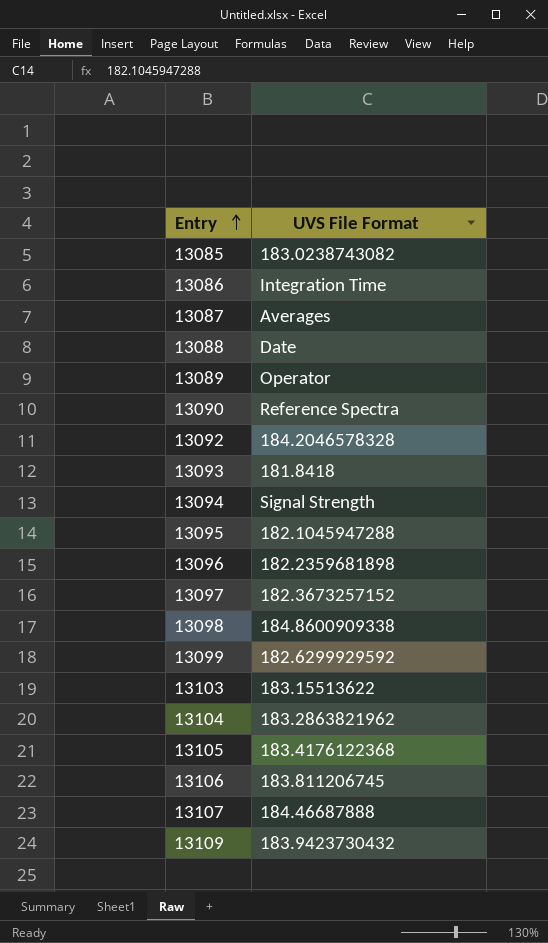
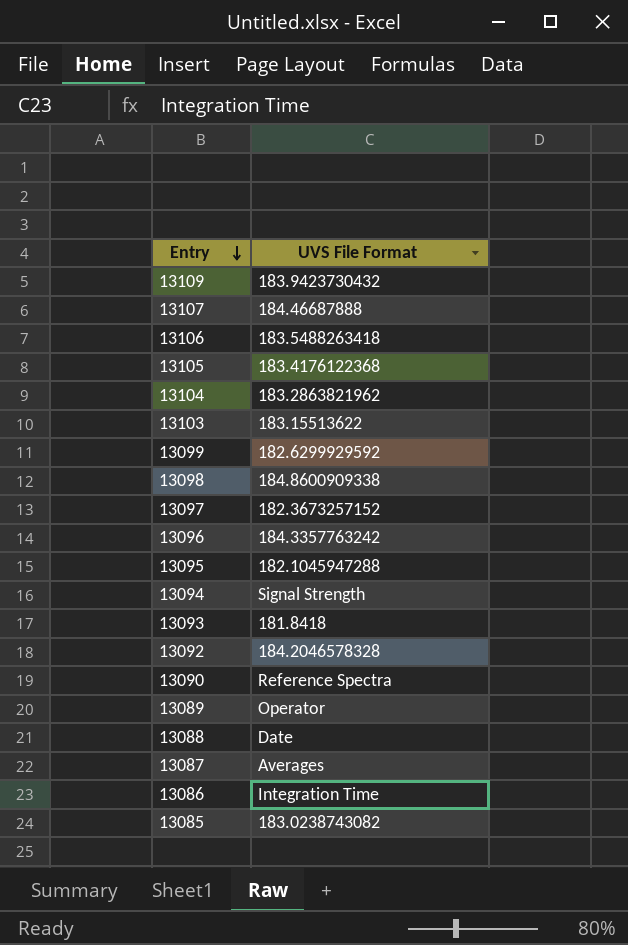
row order: Entry ascending -> Entry descending
13106 | UVS File Format: 183.811206745 -> 183.5488263418
13096 | UVS File Format: 182.2359681898 -> 184.3357763242

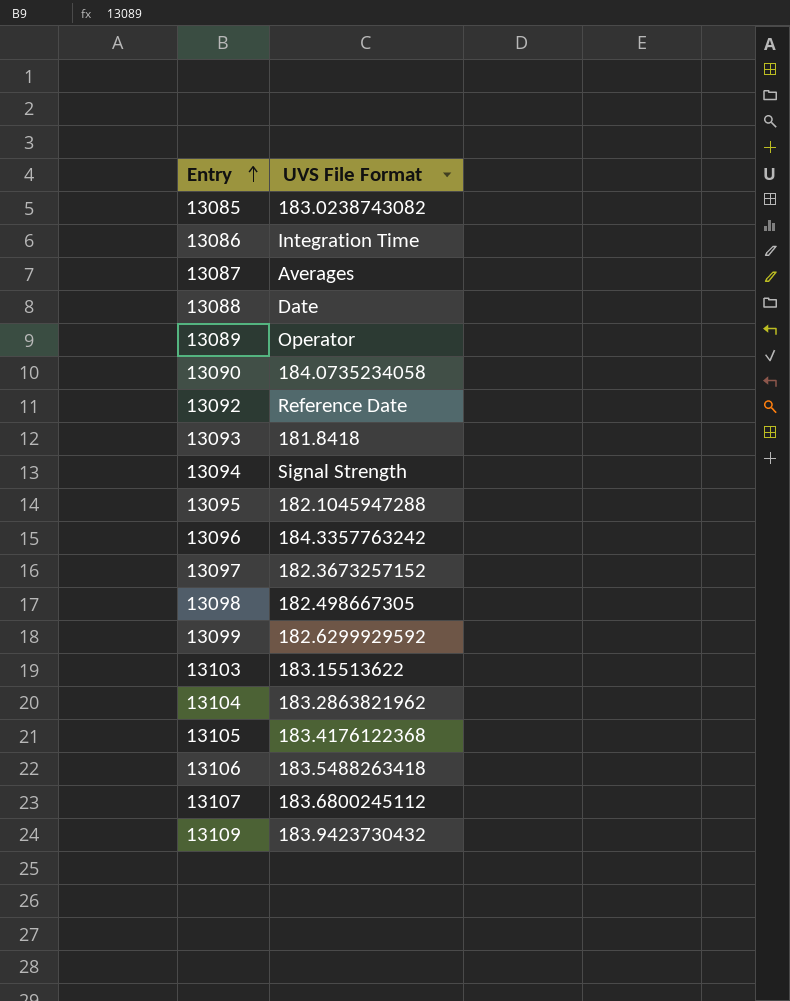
row order: Entry descending -> Entry ascending
13090 | UVS File Format: Reference Spectra -> 184.0735234058
13092 | UVS File Format: 184.2046578328 -> Reference Date
13098 | UVS File Format: 184.8600909338 -> 182.498667305
13107 | UVS File Format: 184.46687888 -> 183.6800245112

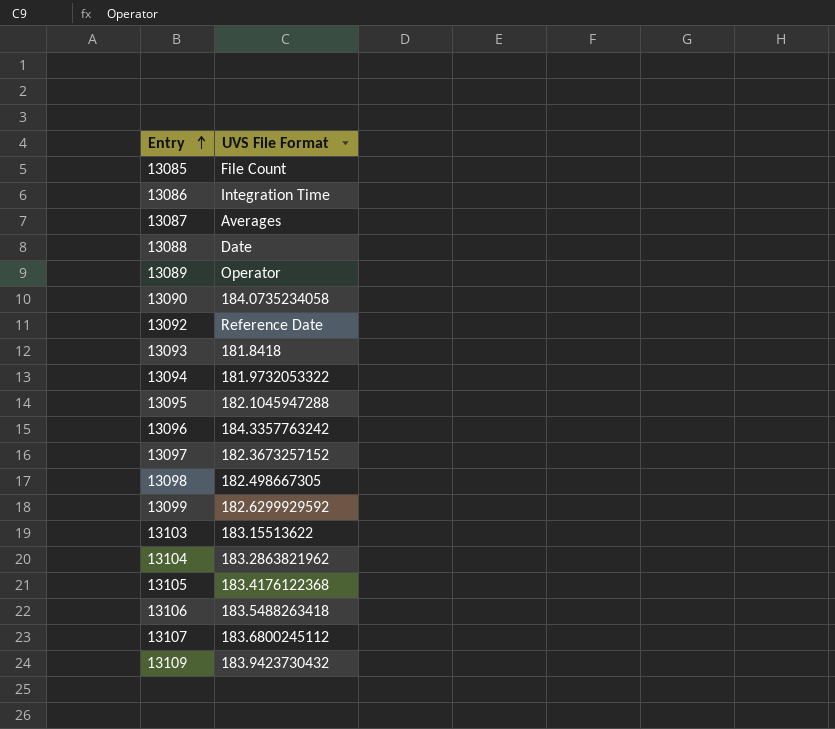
13085 | UVS File Format: 183.0238743082 -> File Count
13094 | UVS File Format: Signal Strength -> 181.9732053322

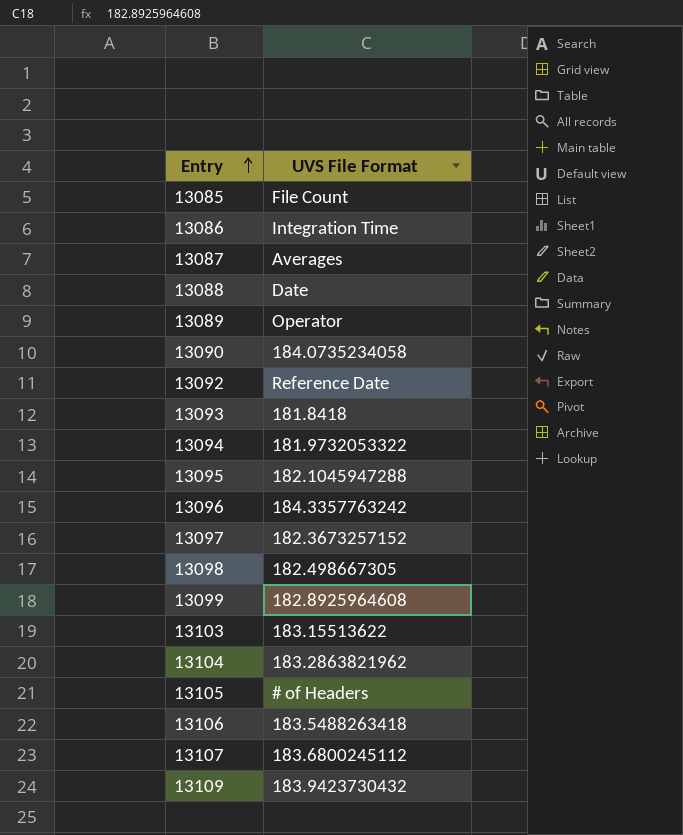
13099 | UVS File Format: 182.6299929592 -> 182.8925964608
13105 | UVS File Format: 183.4176122368 -> # of Headers

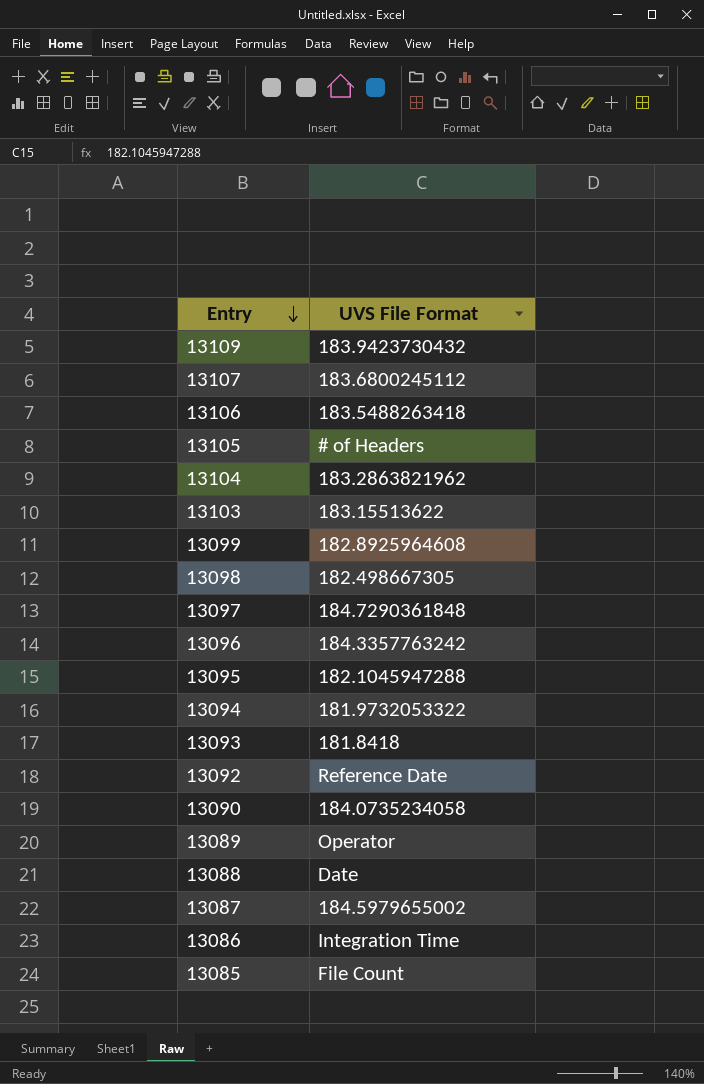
row order: Entry ascending -> Entry descending
13097 | UVS File Format: 182.3673257152 -> 184.7290361848
13087 | UVS File Format: Averages -> 184.5979655002

